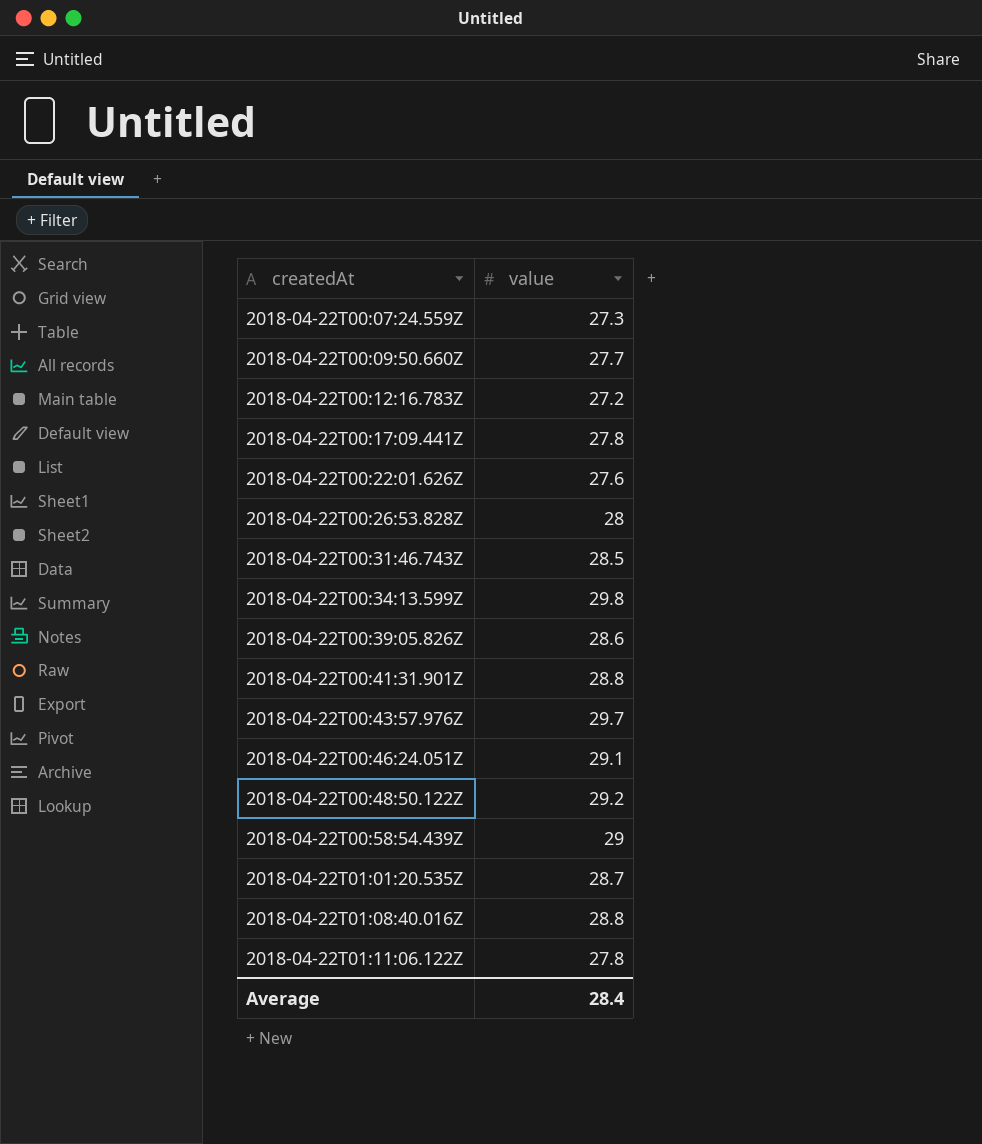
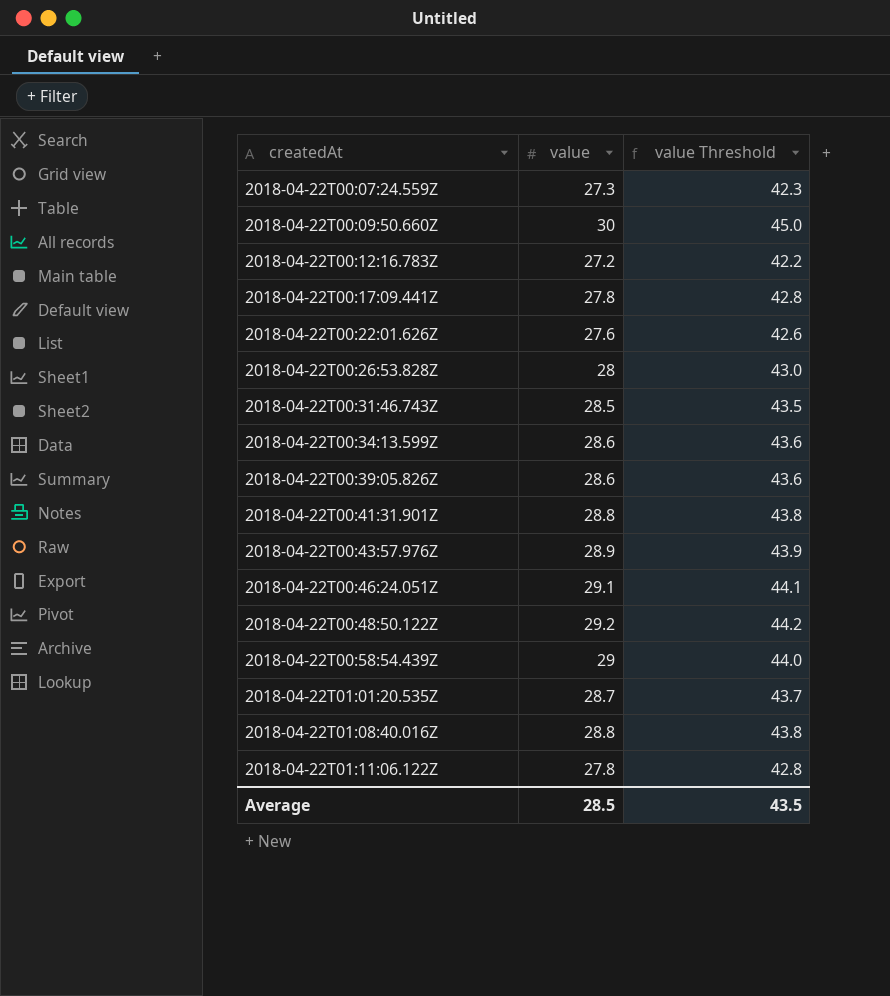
column value Threshold | formula: none -> [value] + 15
2018-04-22T00:09:50.660Z | value: 27.7 -> 30
2018-04-22T00:34:13.599Z | value: 29.8 -> 28.6
2018-04-22T00:43:57.976Z | value: 29.7 -> 28.9
Average | value: 28.4 -> 28.5

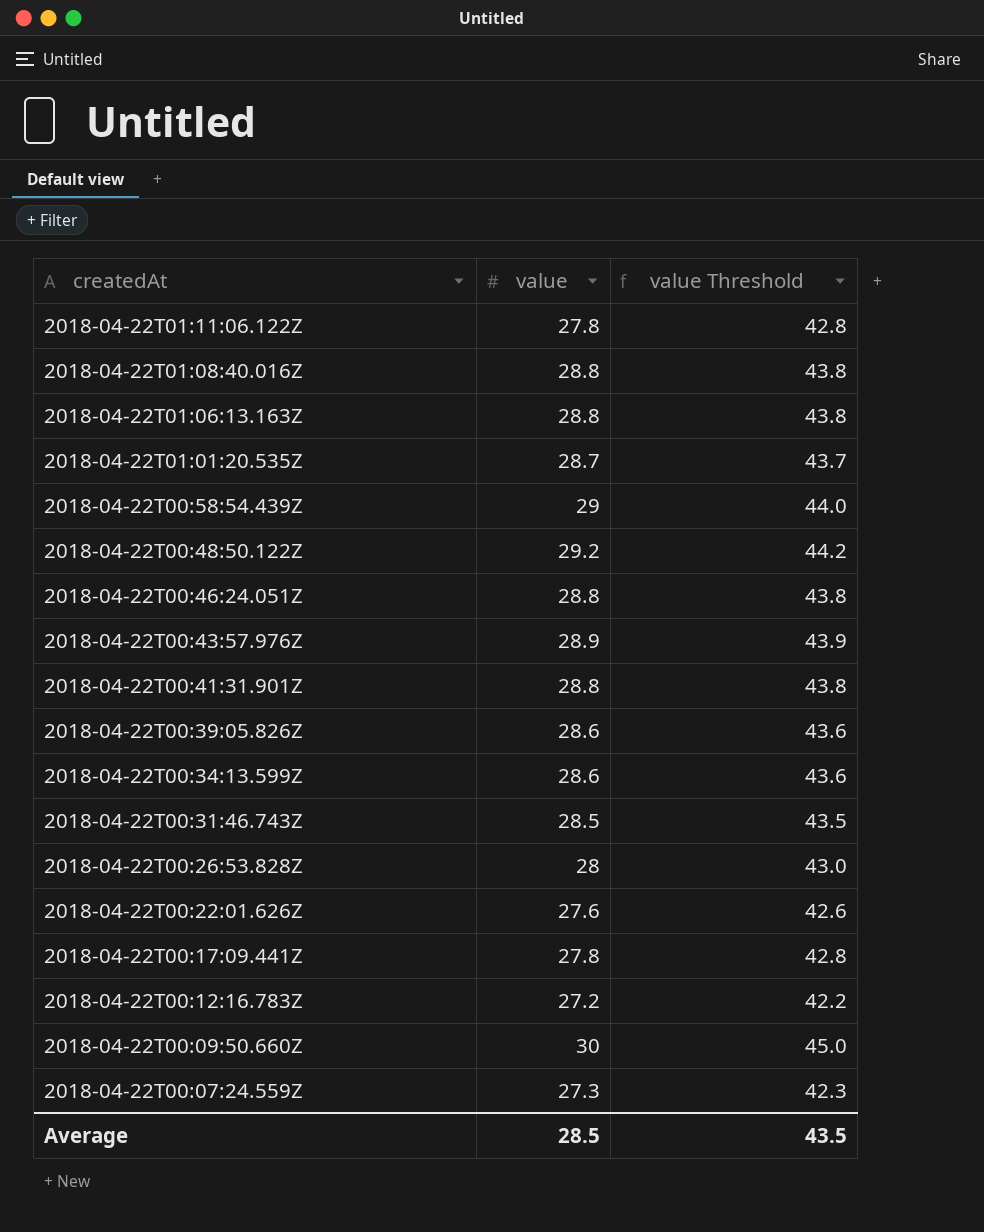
row order: createdAt ascending -> createdAt descending
row 2018-04-22T01:06:13.163Z: none -> 28.8 | 43.8
2018-04-22T00:46:24.051Z | value: 29.1 -> 28.8
2018-04-22T00:46:24.051Z | value Threshold: 44.1 -> 43.8

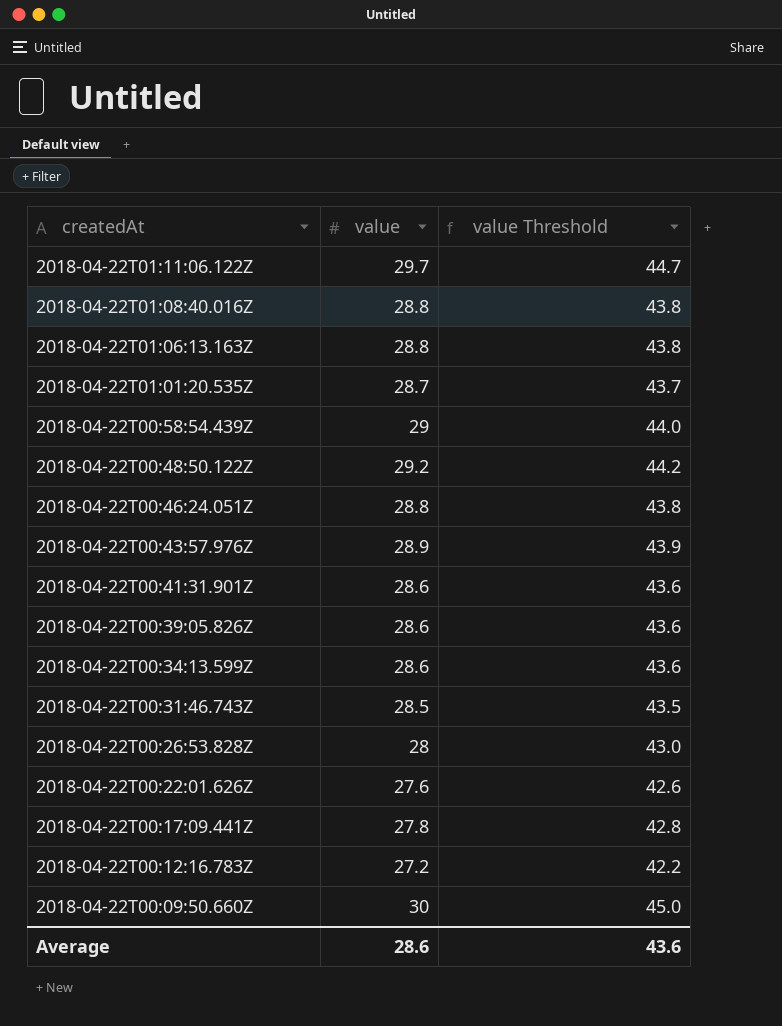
row 2018-04-22T00:07:24.559Z: 27.3 | 42.3 -> none
2018-04-22T01:11:06.122Z | value: 27.8 -> 29.7
2018-04-22T01:11:06.122Z | value Threshold: 42.8 -> 44.7
2018-04-22T00:41:31.901Z | value: 28.8 -> 28.6
2018-04-22T00:41:31.901Z | value Threshold: 43.8 -> 43.6
Average | value: 28.5 -> 28.6
Average | value Threshold: 43.5 -> 43.6

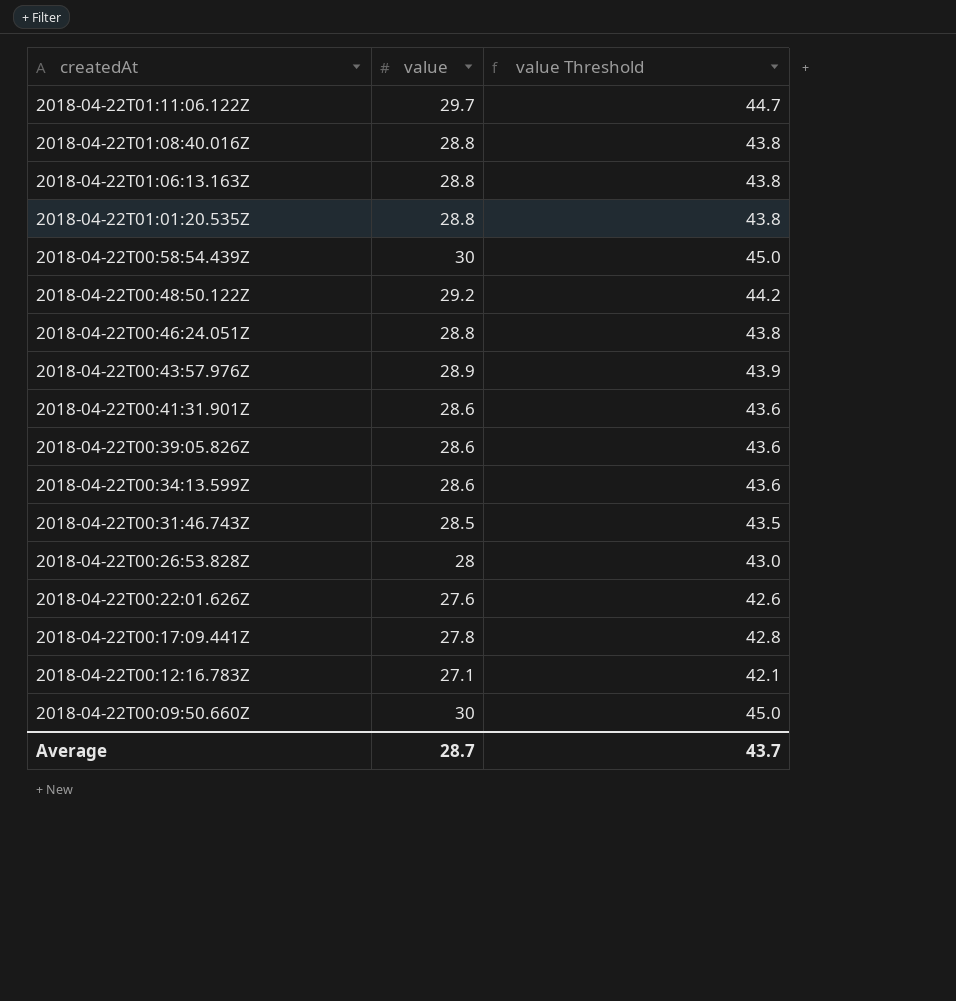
2018-04-22T01:01:20.535Z | value: 28.7 -> 28.8
2018-04-22T01:01:20.535Z | value Threshold: 43.7 -> 43.8
2018-04-22T00:58:54.439Z | value: 29 -> 30
2018-04-22T00:58:54.439Z | value Threshold: 44.0 -> 45.0
2018-04-22T00:12:16.783Z | value: 27.2 -> 27.1
2018-04-22T00:12:16.783Z | value Threshold: 42.2 -> 42.1
Average | value: 28.6 -> 28.7
Average | value Threshold: 43.6 -> 43.7

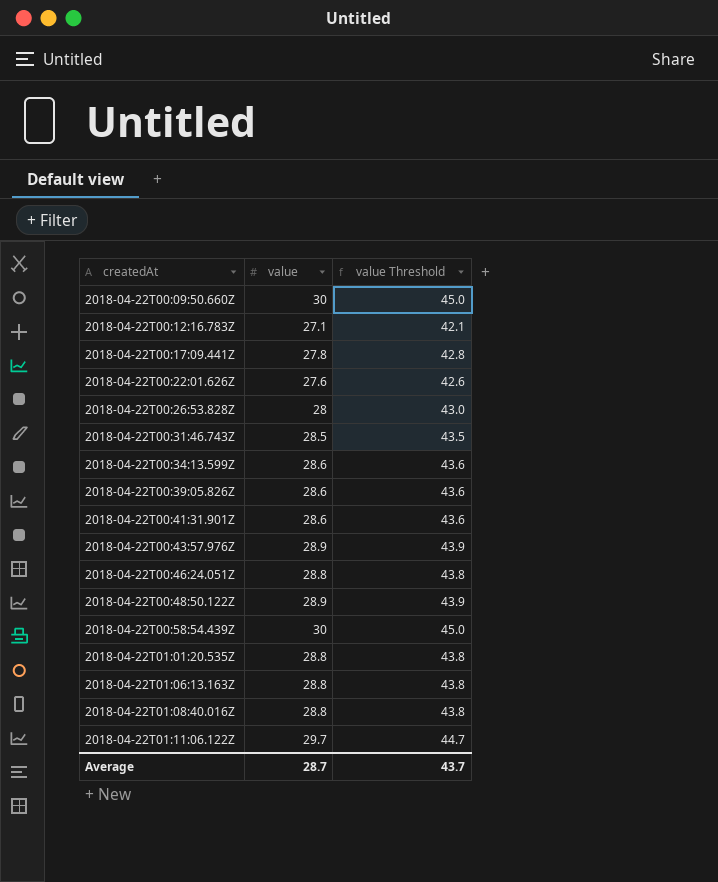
row order: createdAt descending -> createdAt ascending
2018-04-22T00:48:50.122Z | value: 29.2 -> 28.9
2018-04-22T00:48:50.122Z | value Threshold: 44.2 -> 43.9

